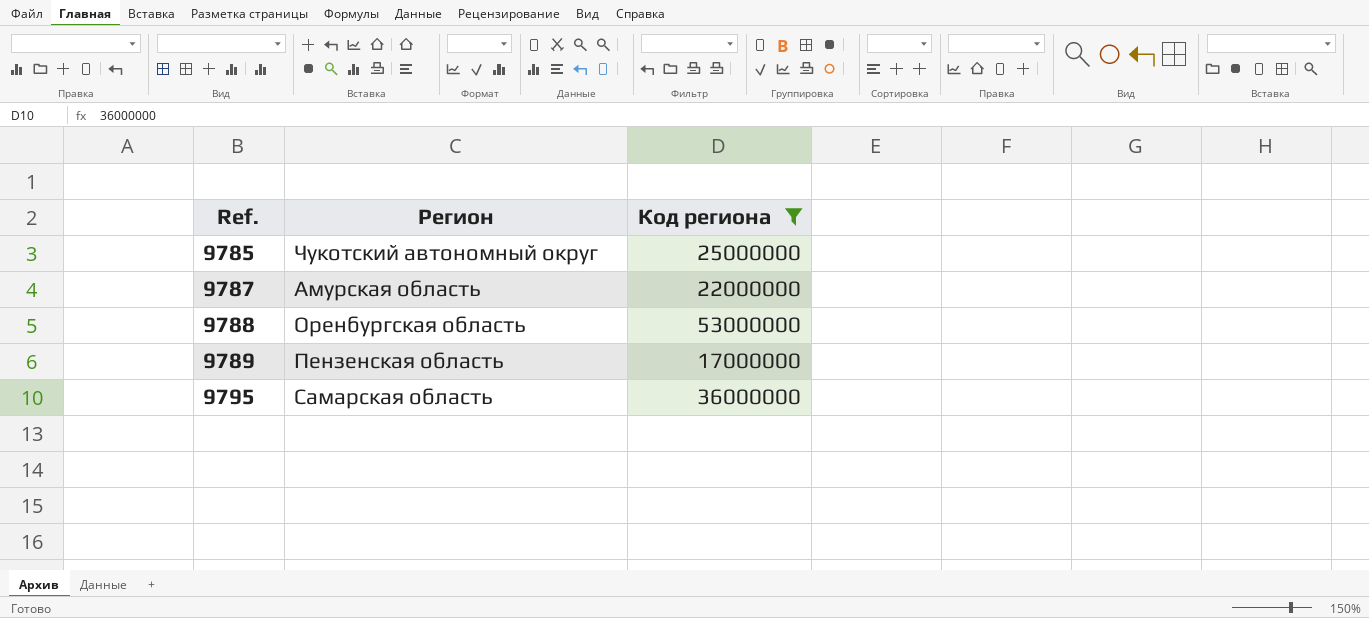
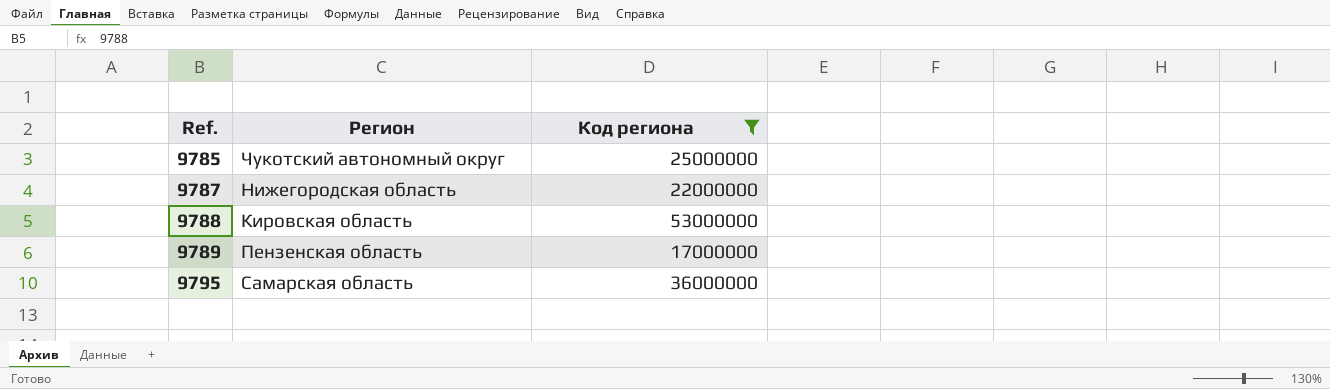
9787 | Регион: Амурская область -> Нижегородская область
9788 | Регион: Оренбургская область -> Кировская область

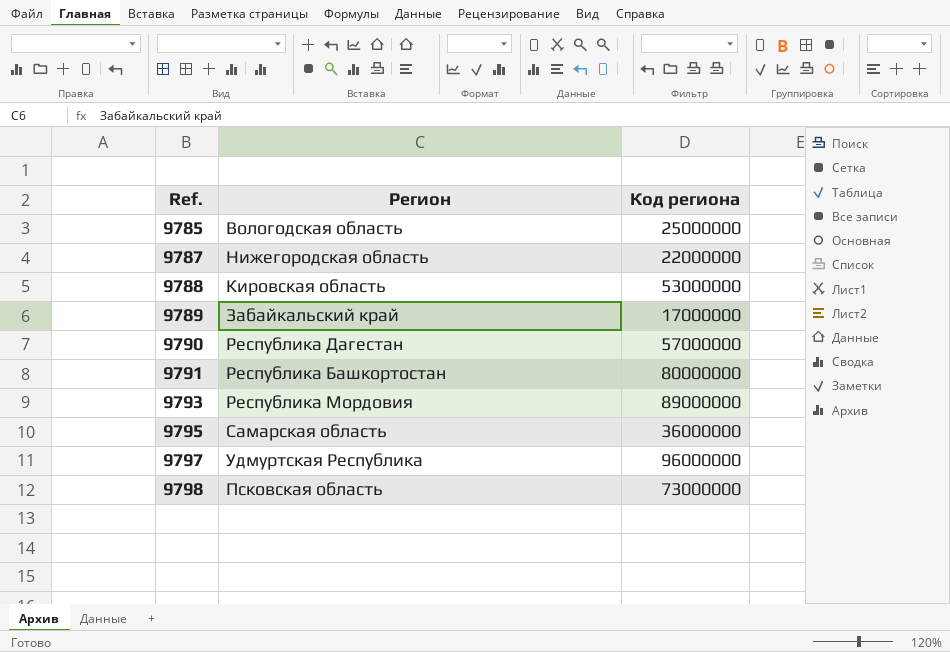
filter: Код региона <= 53000000 -> none
9785 | Регион: Чукотский автономный округ -> Вологодская область
9789 | Регион: Пензенская область -> Забайкальский край

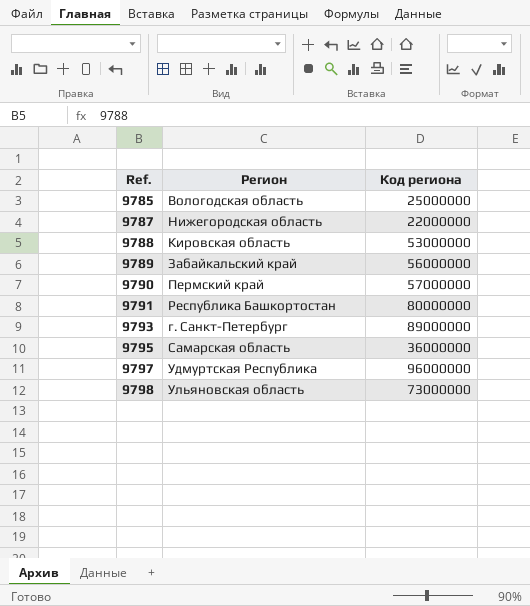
9789 | Код региона: 17000000 -> 56000000
9790 | Регион: Республика Дагестан -> Пермский край
9793 | Регион: Республика Мордовия -> г. Санкт-Петербург
9798 | Регион: Псковская область -> Ульяновская область

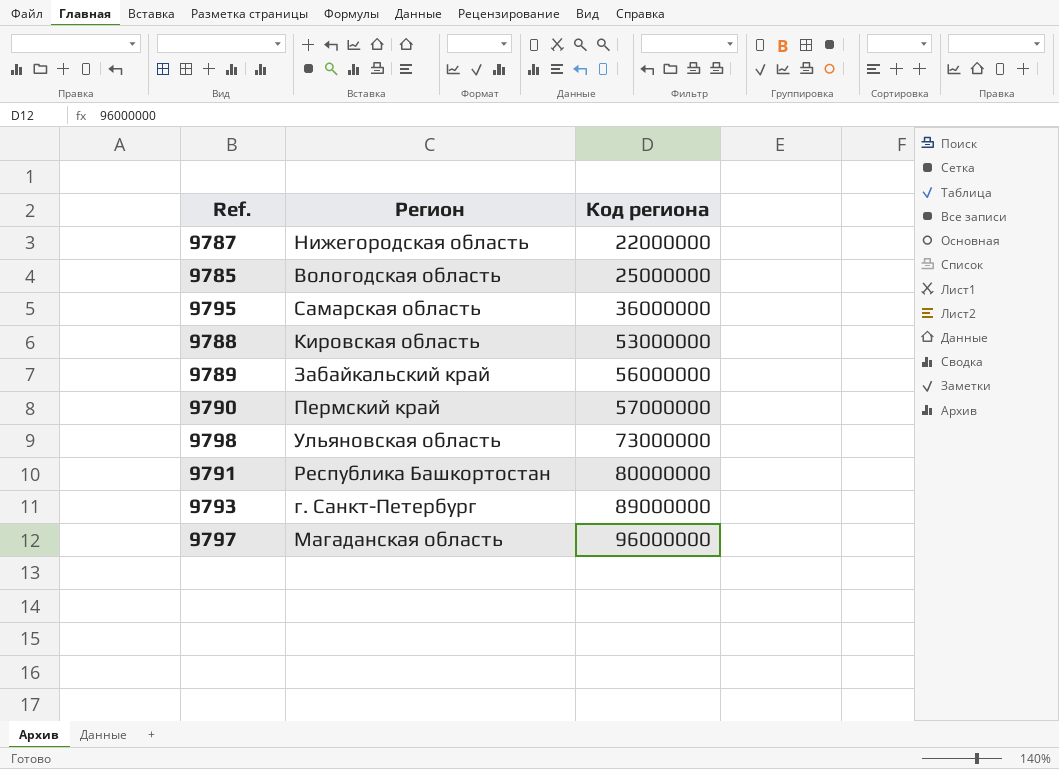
row order: Ref. ascending -> Код региона ascending
9797 | Регион: Удмуртская Республика -> Магаданская область

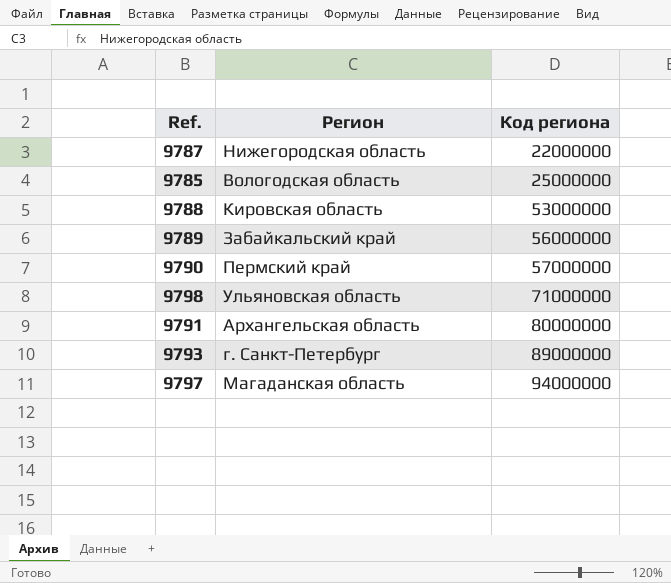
row 9795: Самарская область | 36000000 -> none
9798 | Код региона: 73000000 -> 71000000
9791 | Регион: Республика Башкортостан -> Архангельская область
9797 | Код региона: 96000000 -> 94000000

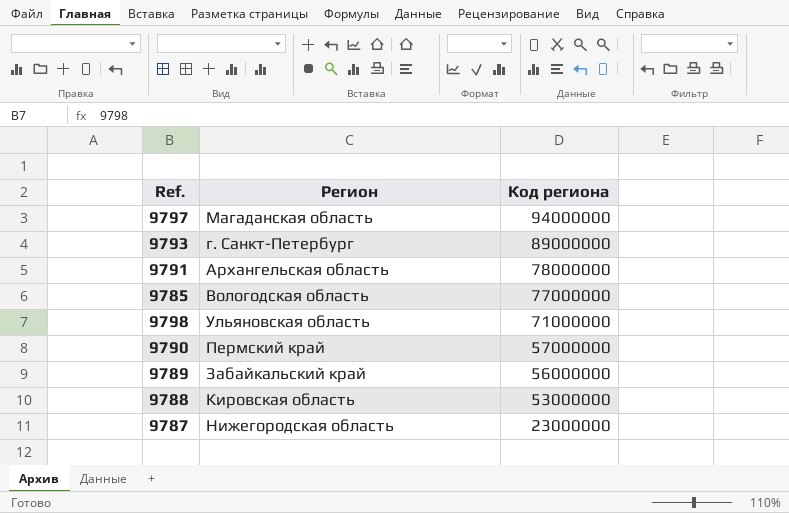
row order: Код региона ascending -> Код региона descending
9791 | Код региона: 80000000 -> 78000000
9785 | Код региона: 25000000 -> 77000000
9787 | Код региона: 22000000 -> 23000000

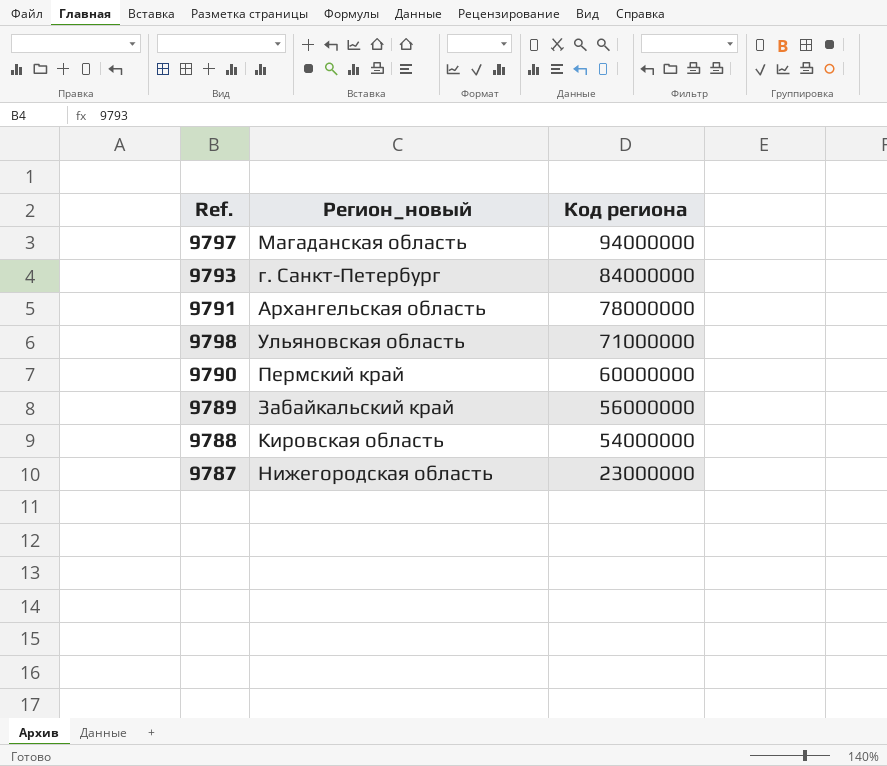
column name: Регион -> Регион_новый
row 9785: Вологодская область | 77000000 -> none
9793 | Код региона: 89000000 -> 84000000
9790 | Код региона: 57000000 -> 60000000
9788 | Код региона: 53000000 -> 54000000

